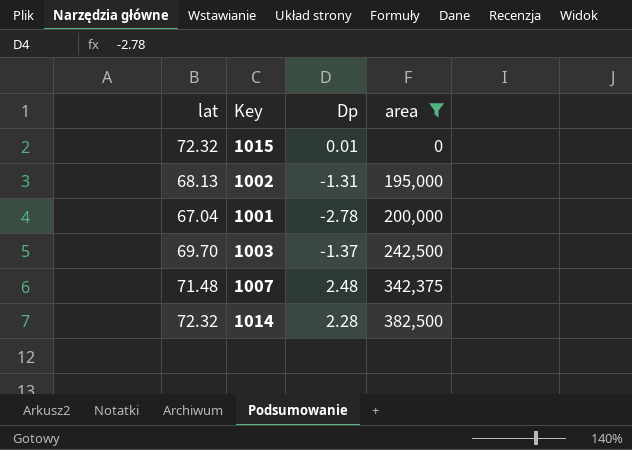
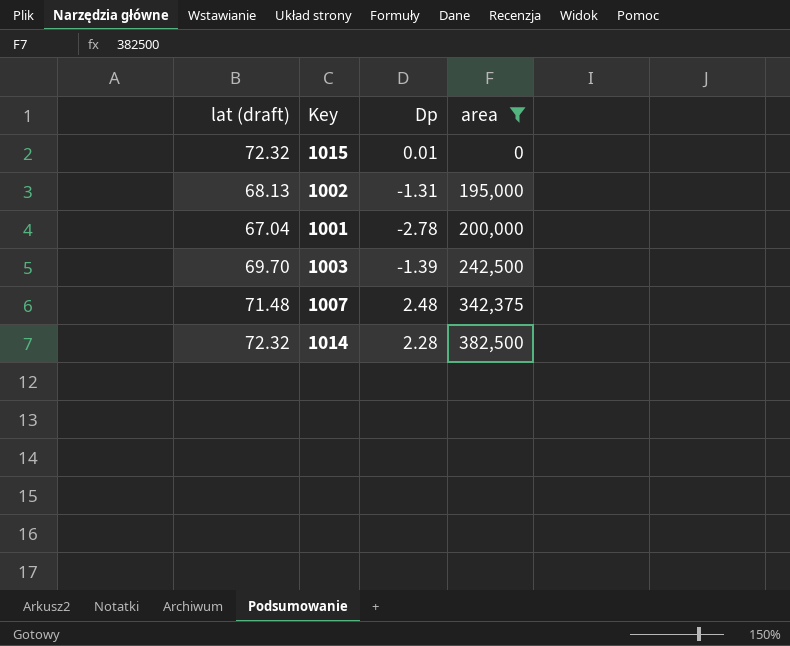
column name: lat -> lat (draft)
1003 | Dp: -1.37 -> -1.39

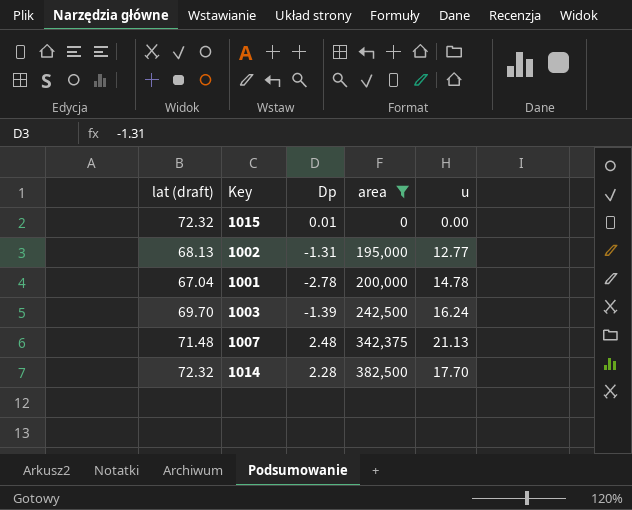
column u | position: none -> 5

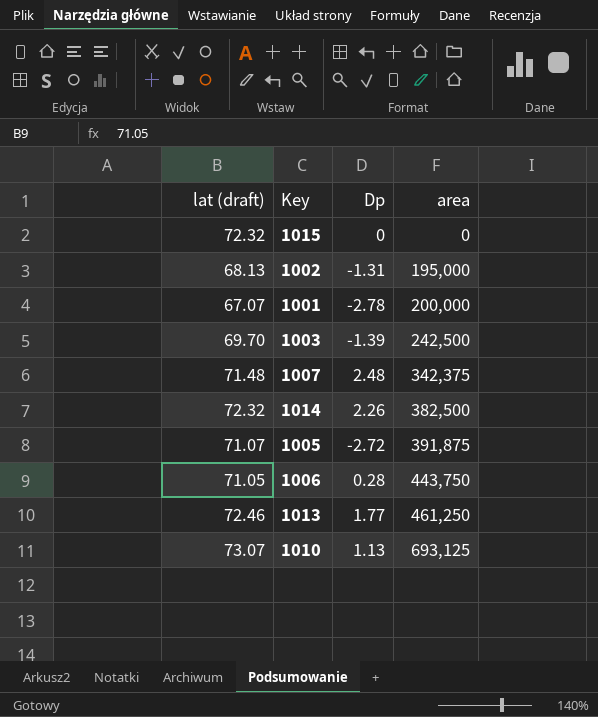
filter: area <= 382,500 -> none
column u | position: 5 -> none
1015 | Dp: 0.01 -> 0
1001 | lat (draft): 67.04 -> 67.07
1014 | Dp: 2.28 -> 2.26

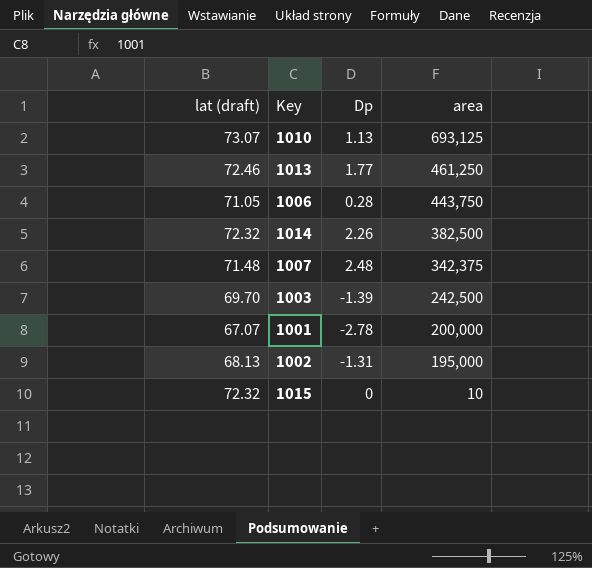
row order: area ascending -> area descending
row 1005: 71.07 | -2.72 | 391,875 -> none
1015 | area: 0 -> 10

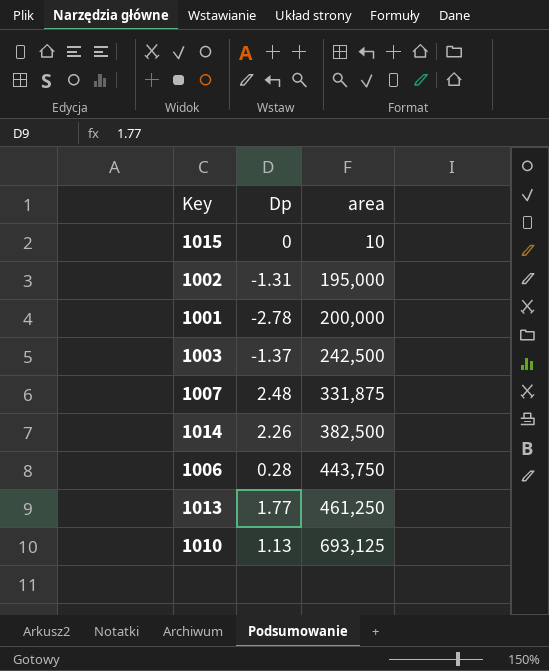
row order: area descending -> area ascending
column lat (draft) | position: 1 -> none
1003 | Dp: -1.39 -> -1.37
1007 | area: 342,375 -> 331,875

